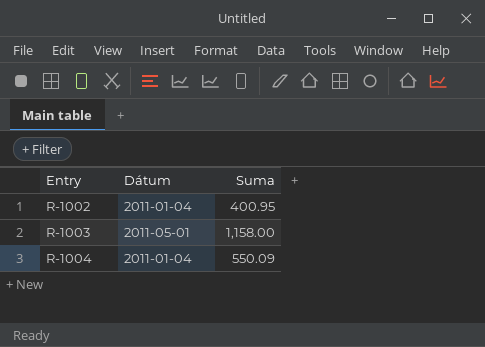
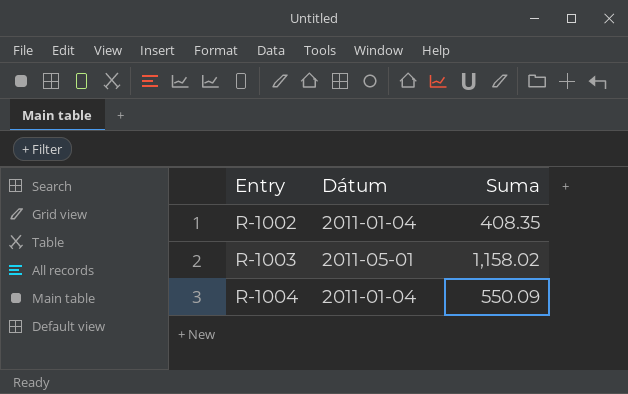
R-1002 | Suma: 400.95 -> 408.35
R-1003 | Suma: 1,158.00 -> 1,158.02

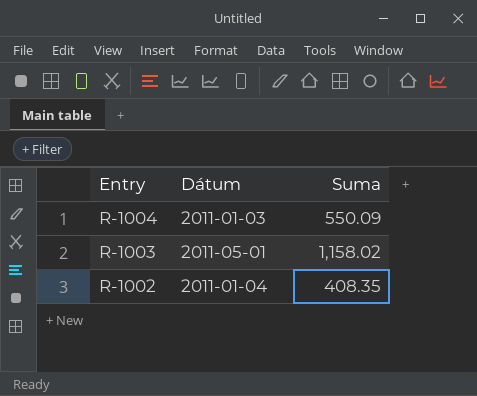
row order: Entry ascending -> Entry descending
R-1004 | Dátum: 2011-01-04 -> 2011-01-03

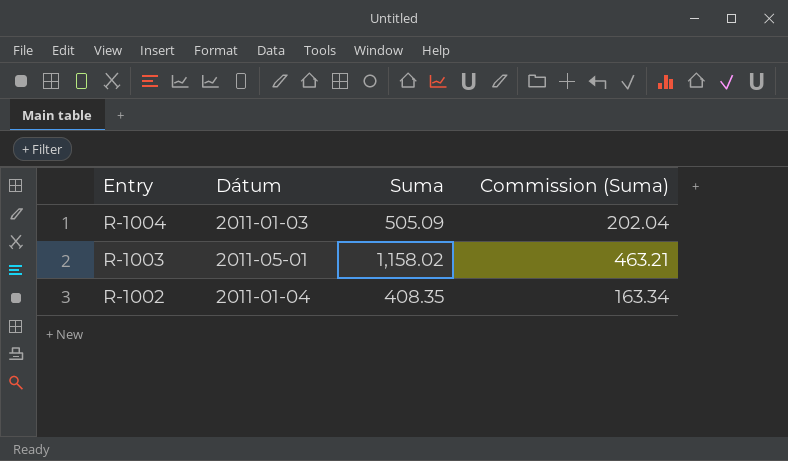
column Commission (Suma) | formula: none -> [Suma] * 0.4
R-1004 | Suma: 550.09 -> 505.09

